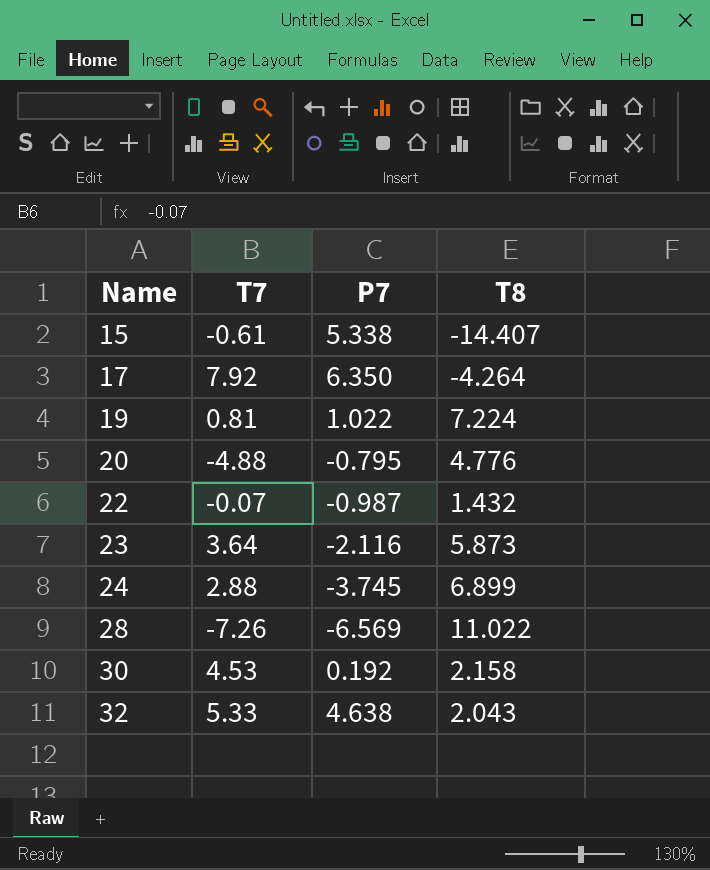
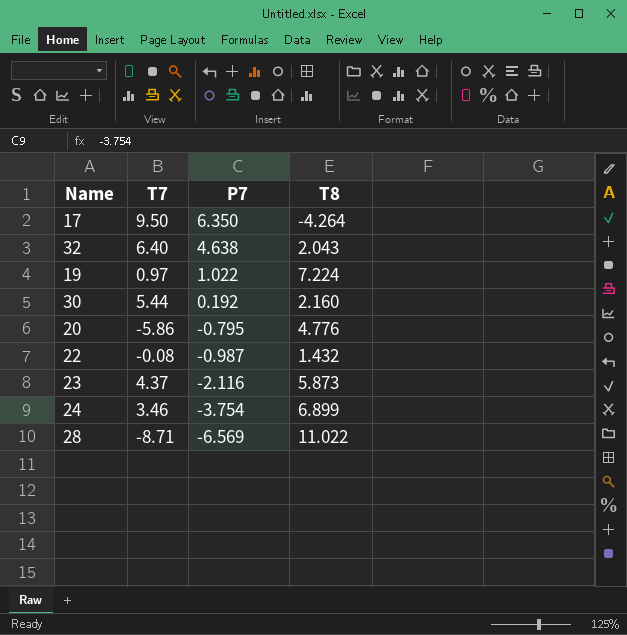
row order: Name ascending -> P7 descending
row 15: -0.61 | 5.338 | -14.407 -> none
17 | T7: 7.92 -> 9.50
32 | T7: 5.33 -> 6.40
19 | T7: 0.81 -> 0.97
30 | T7: 4.53 -> 5.44
30 | T8: 2.158 -> 2.160
20 | T7: -4.88 -> -5.86
22 | T7: -0.07 -> -0.08
23 | T7: 3.64 -> 4.37
24 | T7: 2.88 -> 3.46
24 | P7: -3.745 -> -3.754
28 | T7: -7.26 -> -8.71

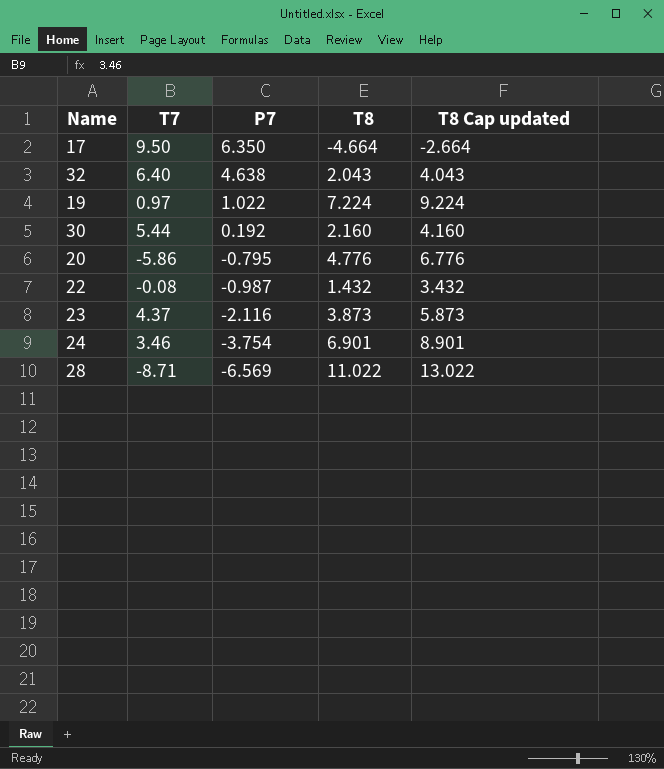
column T8 Cap updated | formula: none -> [T8] + 2
17 | T8: -4.264 -> -4.664
23 | T8: 5.873 -> 3.873
24 | T8: 6.899 -> 6.901

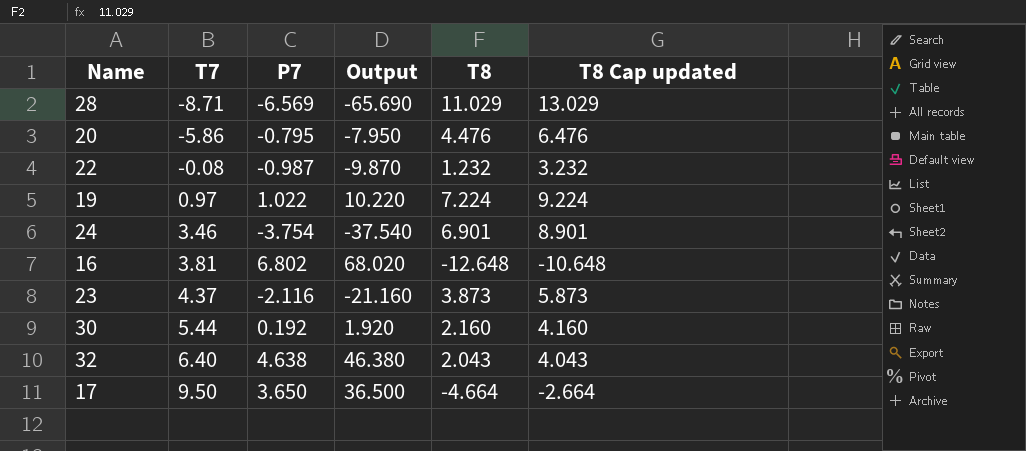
row order: P7 descending -> T7 ascending
column Output | formula: none -> [P7] * 10
28 | T8: 11.022 -> 11.029
28 | T8 Cap updated: 13.022 -> 13.029
20 | T8: 4.776 -> 4.476
20 | T8 Cap updated: 6.776 -> 6.476
22 | T8: 1.432 -> 1.232
22 | T8 Cap updated: 3.432 -> 3.232
row 16: none -> 3.81 | 6.802 | 68.020 | -12.648 | -10.648
17 | P7: 6.350 -> 3.650

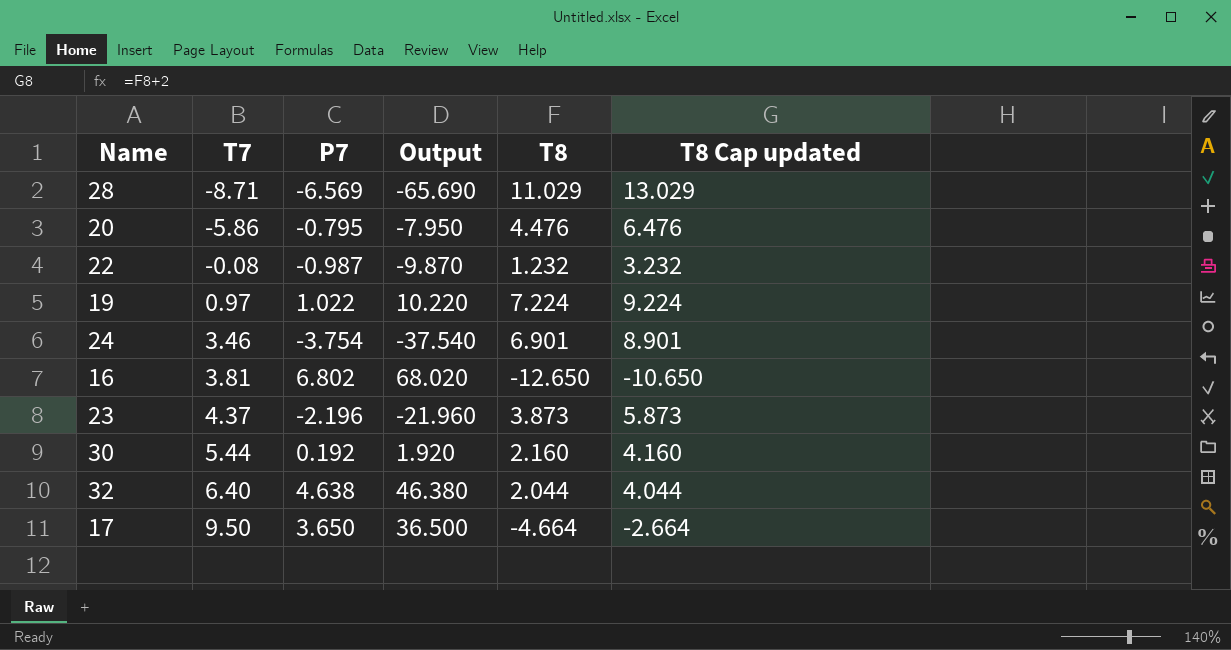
16 | T8: -12.648 -> -12.650
16 | T8 Cap updated: -10.648 -> -10.650
23 | P7: -2.116 -> -2.196
23 | Output: -21.160 -> -21.960
32 | T8: 2.043 -> 2.044
32 | T8 Cap updated: 4.043 -> 4.044

